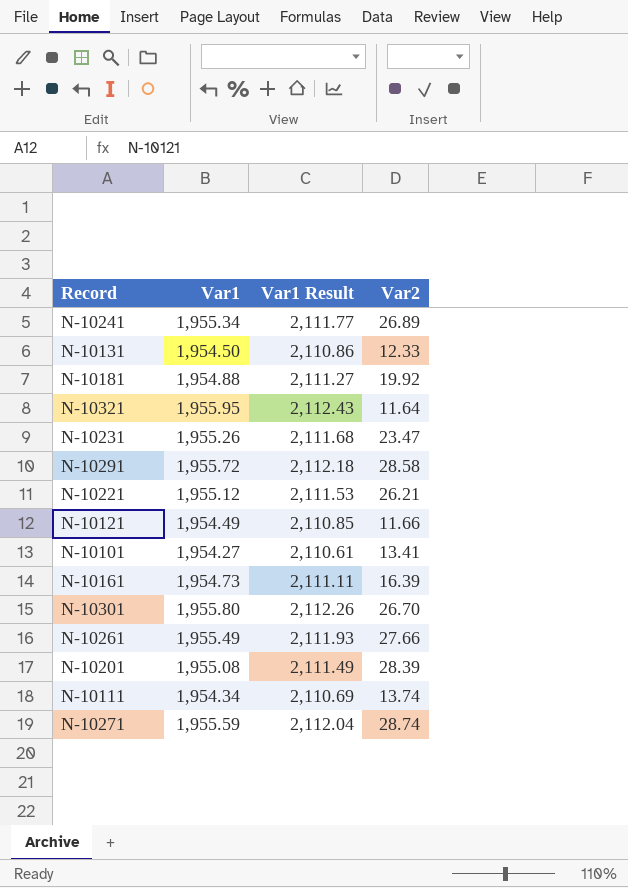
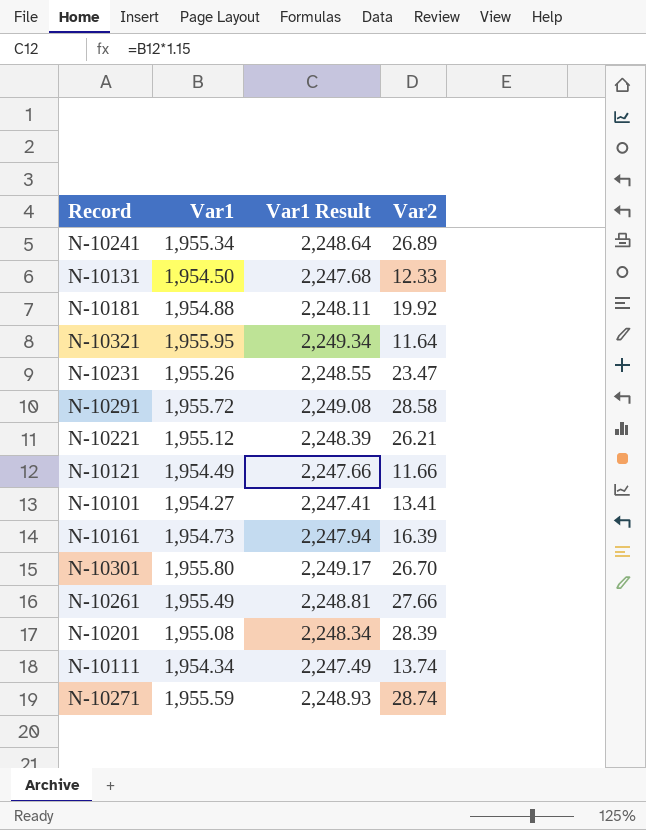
column Var1 Result | formula: [Var1] * 1.08 -> [Var1] * 1.15

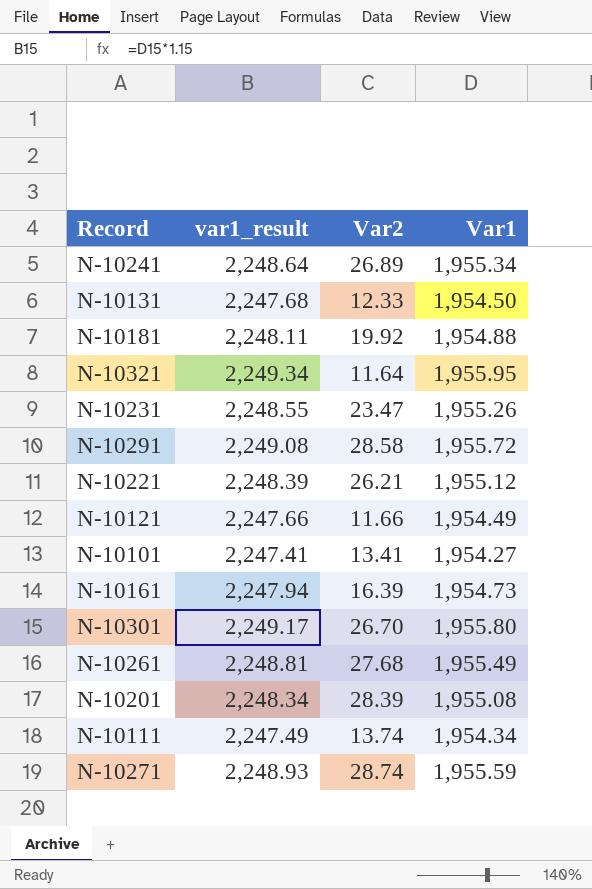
column name: Var1 Result -> var1_result
column Var1 | position: 2 -> 4
N-10261 | Var2: 27.66 -> 27.68

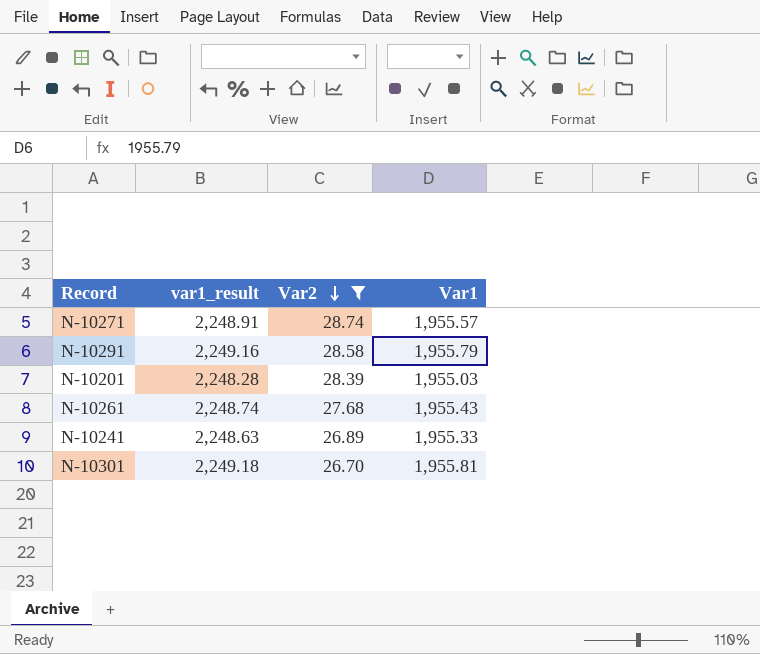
filter: none -> Var2 >= 26.70
row order: none -> Var2 descending
N-10271 | var1_result: 2,248.93 -> 2,248.91
N-10271 | Var1: 1,955.59 -> 1,955.57
N-10291 | var1_result: 2,249.08 -> 2,249.16
N-10291 | Var1: 1,955.72 -> 1,955.79
N-10201 | var1_result: 2,248.34 -> 2,248.28
N-10201 | Var1: 1,955.08 -> 1,955.03
N-10261 | var1_result: 2,248.81 -> 2,248.74
N-10261 | Var1: 1,955.49 -> 1,955.43
N-10241 | var1_result: 2,248.64 -> 2,248.63
N-10241 | Var1: 1,955.34 -> 1,955.33
N-10301 | var1_result: 2,249.17 -> 2,249.18
N-10301 | Var1: 1,955.80 -> 1,955.81

